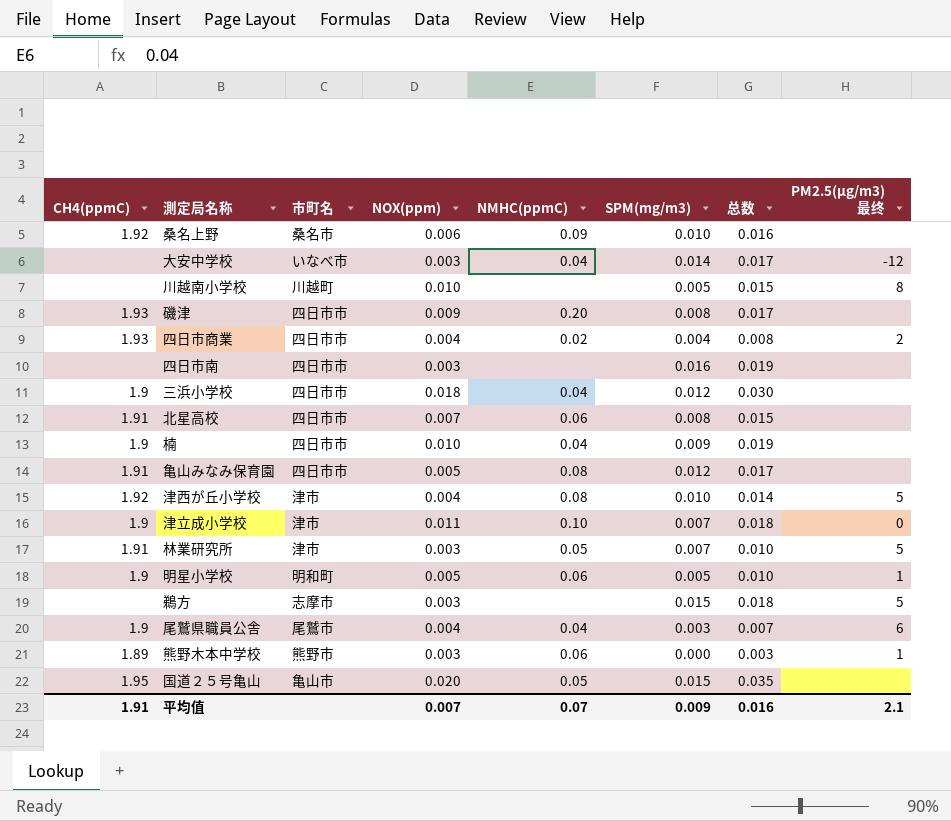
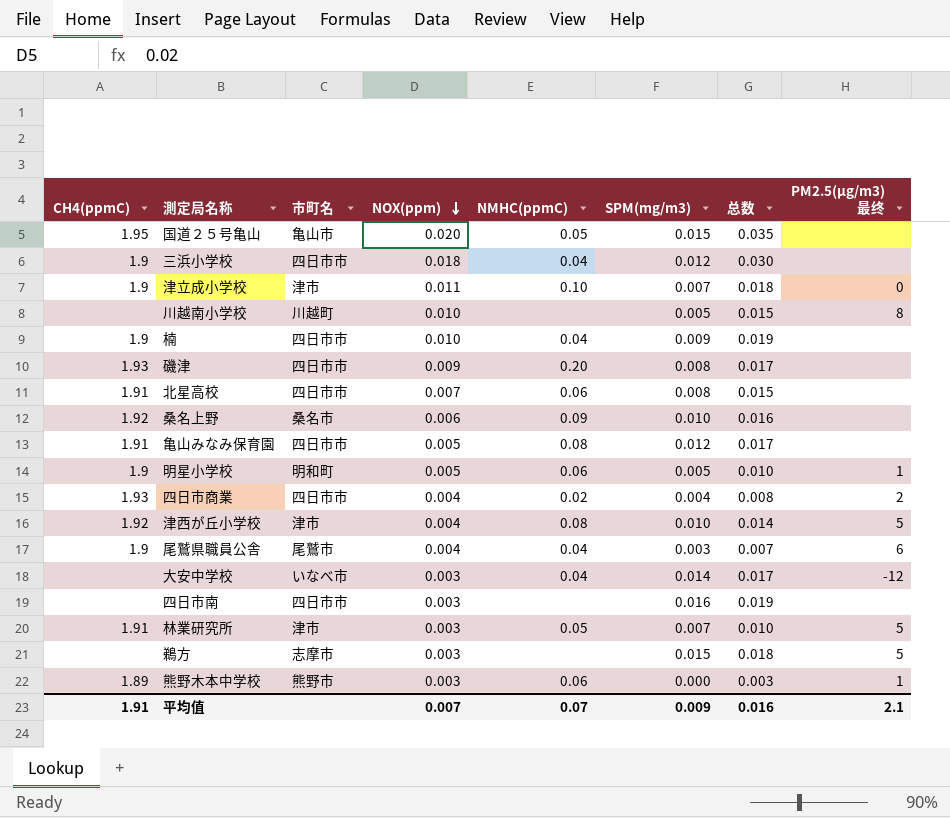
row order: none -> NOX(ppm) descending

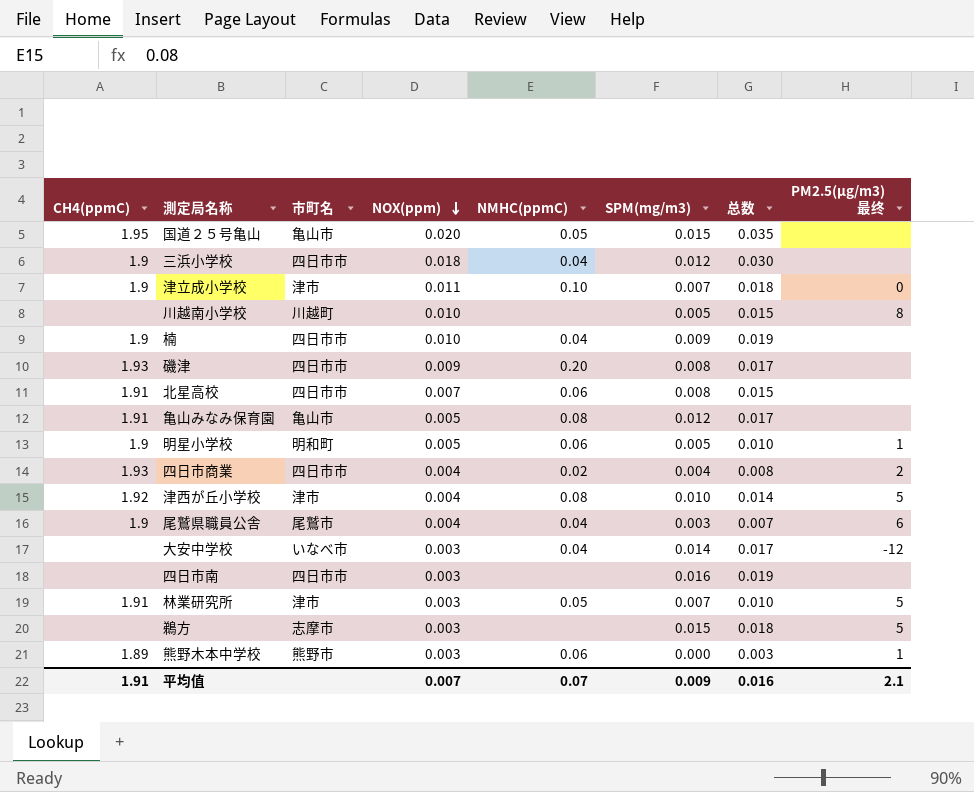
row 桑名上野: 1.92 | 桑名市 | 0.006 | 0.09 | 0.010 | 0.016 | none -> none
亀山みなみ保育園 | 市町名: 四日市市 -> 亀山市

